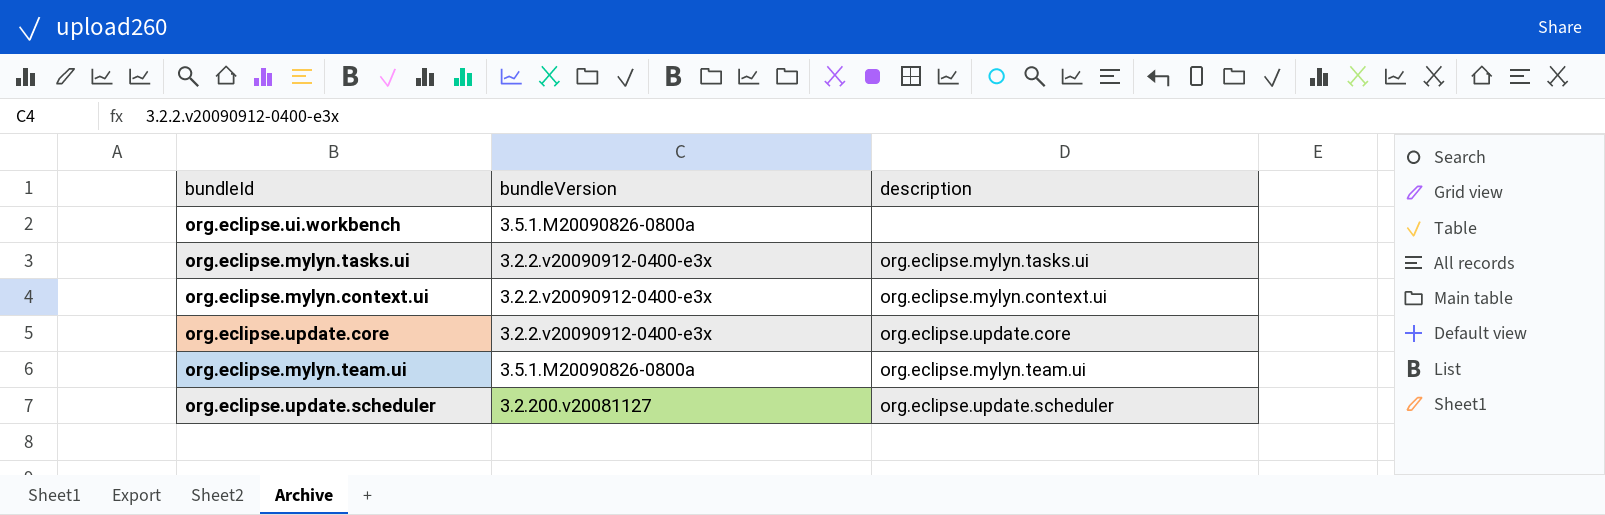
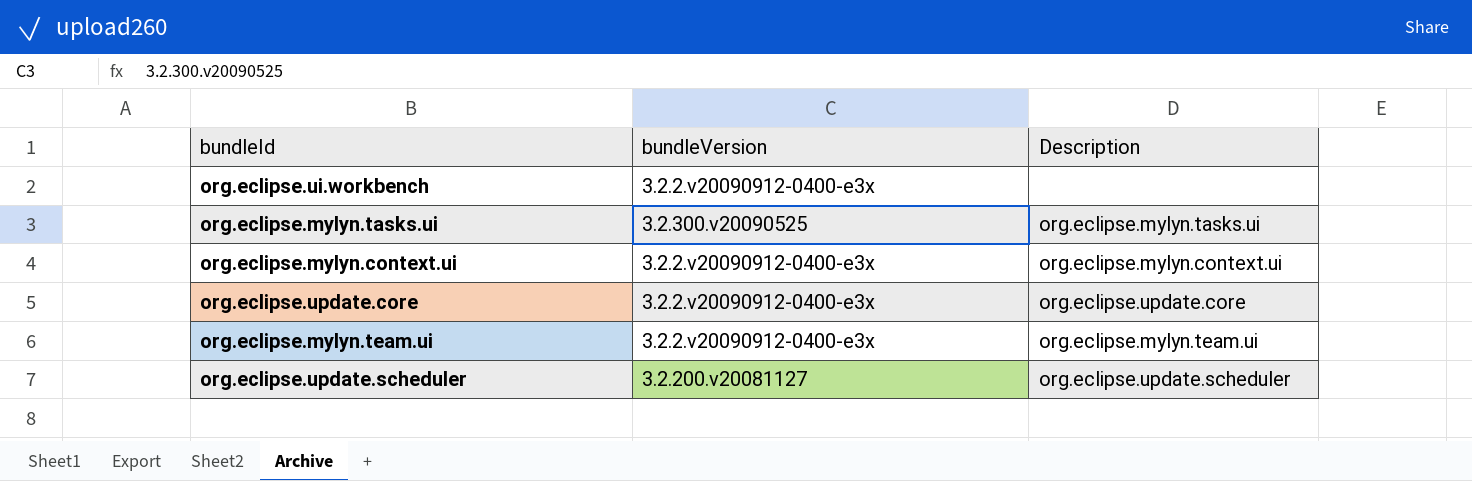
column name: description -> Description
org.eclipse.ui.workbench | bundleVersion: 3.5.1.M20090826-0800a -> 3.2.2.v20090912-0400-e3x
org.eclipse.mylyn.tasks.ui | bundleVersion: 3.2.2.v20090912-0400-e3x -> 3.2.300.v20090525
org.eclipse.mylyn.team.ui | bundleVersion: 3.5.1.M20090826-0800a -> 3.2.2.v20090912-0400-e3x

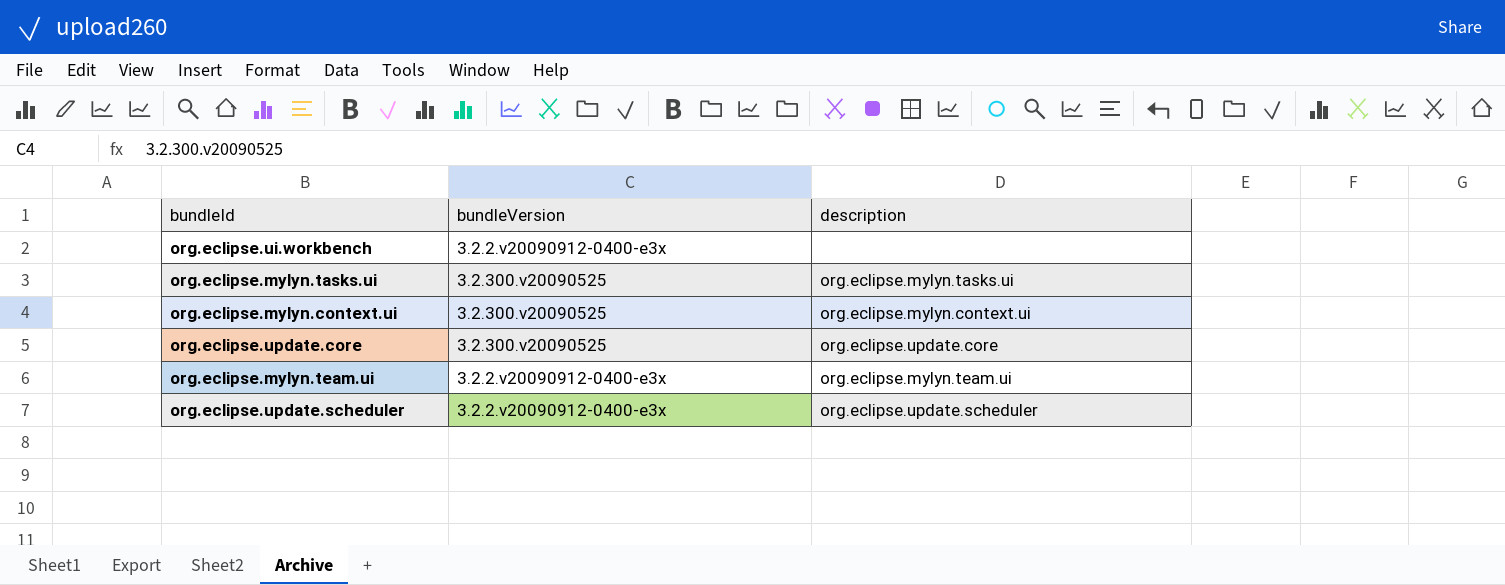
column name: Description -> description
org.eclipse.mylyn.context.ui | bundleVersion: 3.2.2.v20090912-0400-e3x -> 3.2.300.v20090525
org.eclipse.update.core | bundleVersion: 3.2.2.v20090912-0400-e3x -> 3.2.300.v20090525
org.eclipse.update.scheduler | bundleVersion: 3.2.200.v20081127 -> 3.2.2.v20090912-0400-e3x

